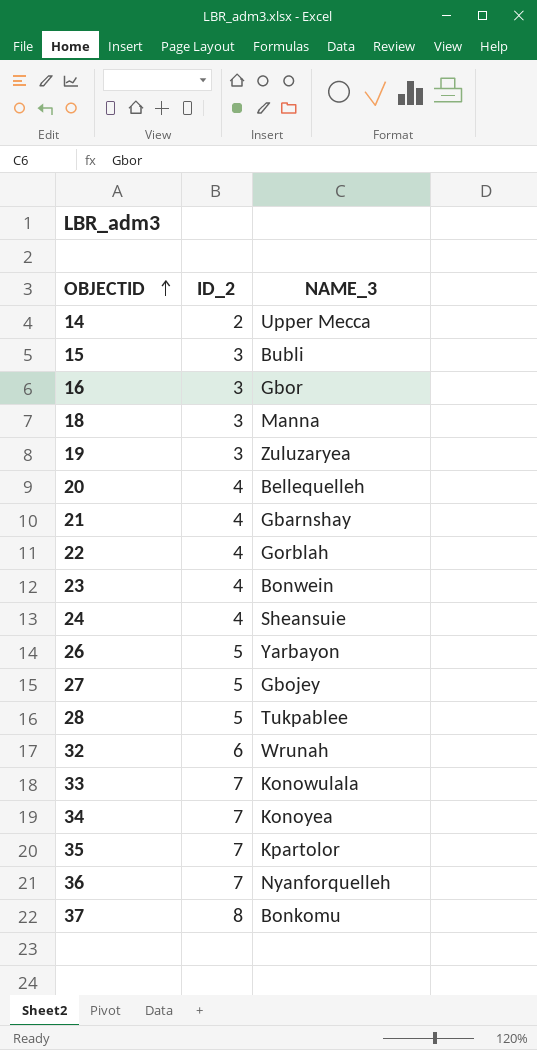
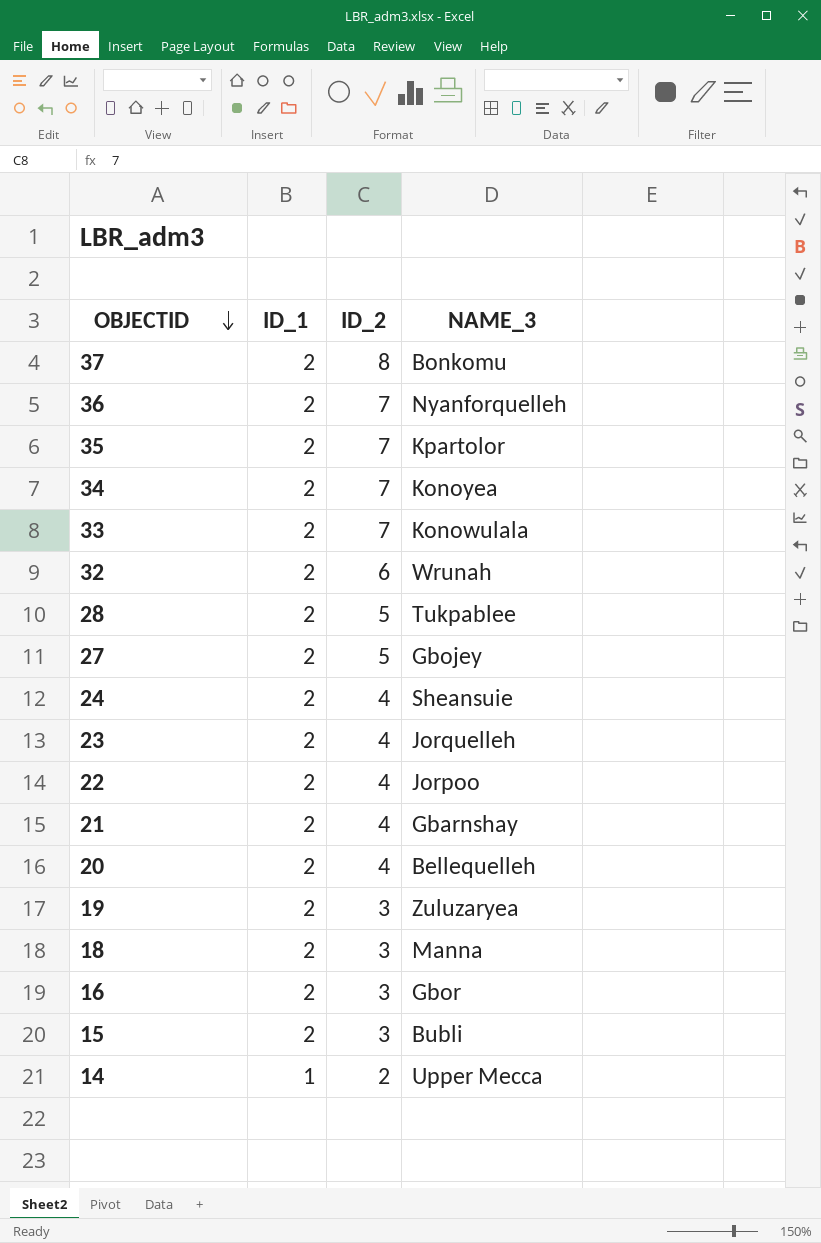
row order: OBJECTID ascending -> OBJECTID descending
column ID_1 | position: none -> 2
row 26: 5 | Yarbayon -> none
23 | NAME_3: Bonwein -> Jorquelleh
22 | NAME_3: Gorblah -> Jorpoo

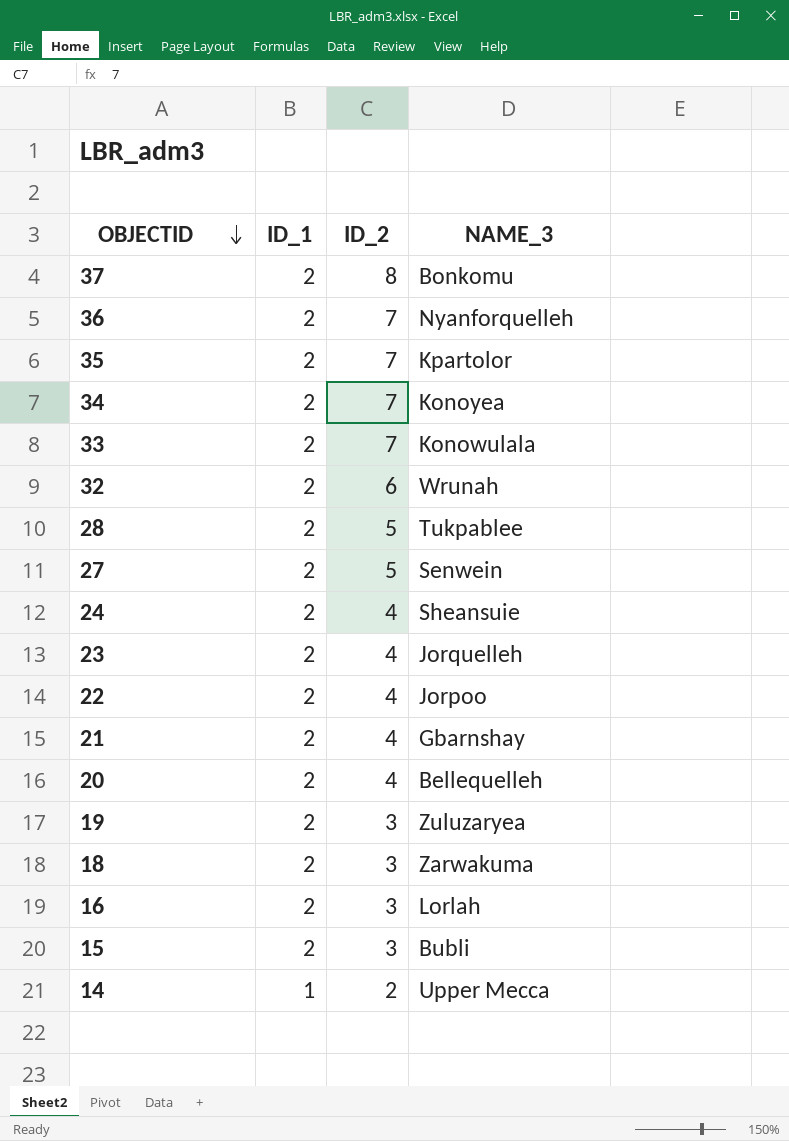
27 | NAME_3: Gbojey -> Senwein
18 | NAME_3: Manna -> Zarwakuma
16 | NAME_3: Gbor -> Lorlah

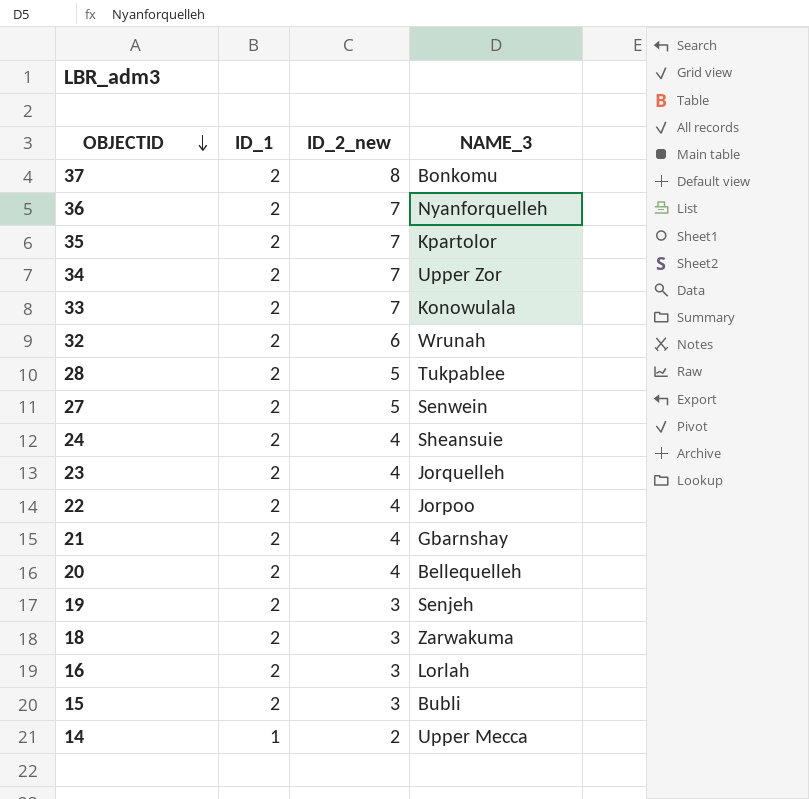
column name: ID_2 -> ID_2_new
34 | NAME_3: Konoyea -> Upper Zor
19 | NAME_3: Zuluzaryea -> Senjeh

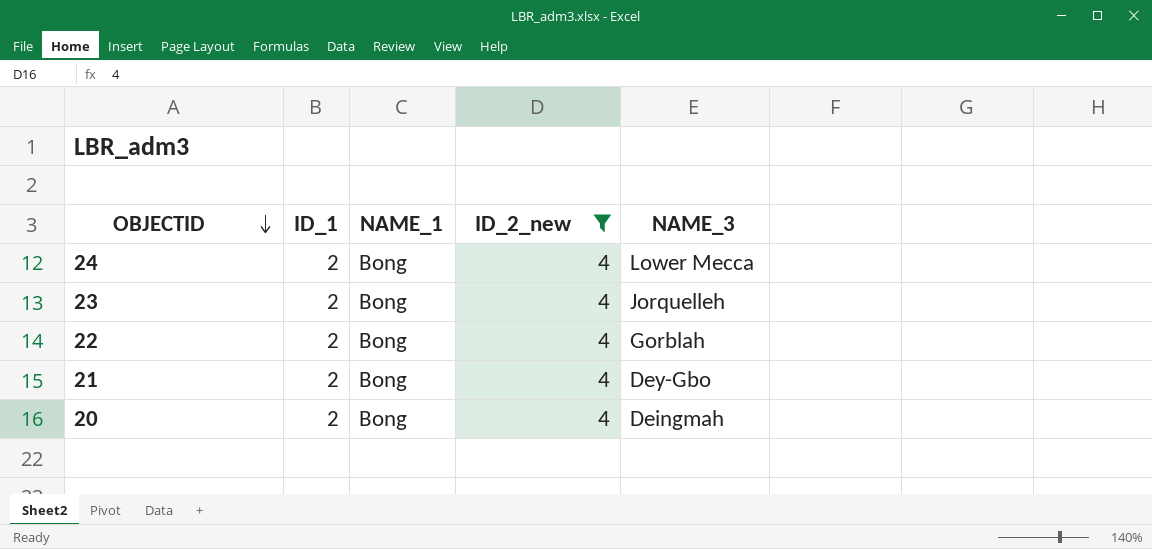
filter: none -> ID_2_new = 4
column NAME_1 | position: none -> 3
24 | NAME_3: Sheansuie -> Lower Mecca
22 | NAME_3: Jorpoo -> Gorblah
21 | NAME_3: Gbarnshay -> Dey-Gbo
20 | NAME_3: Bellequelleh -> Deingmah

